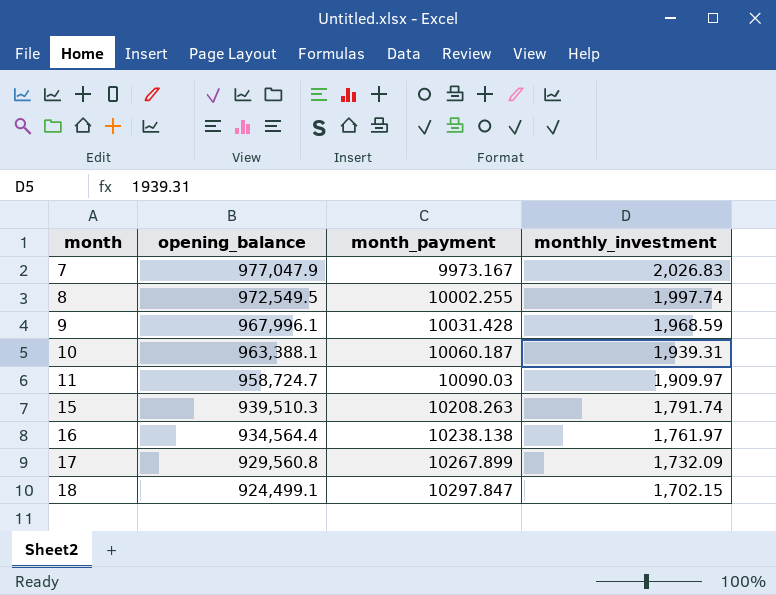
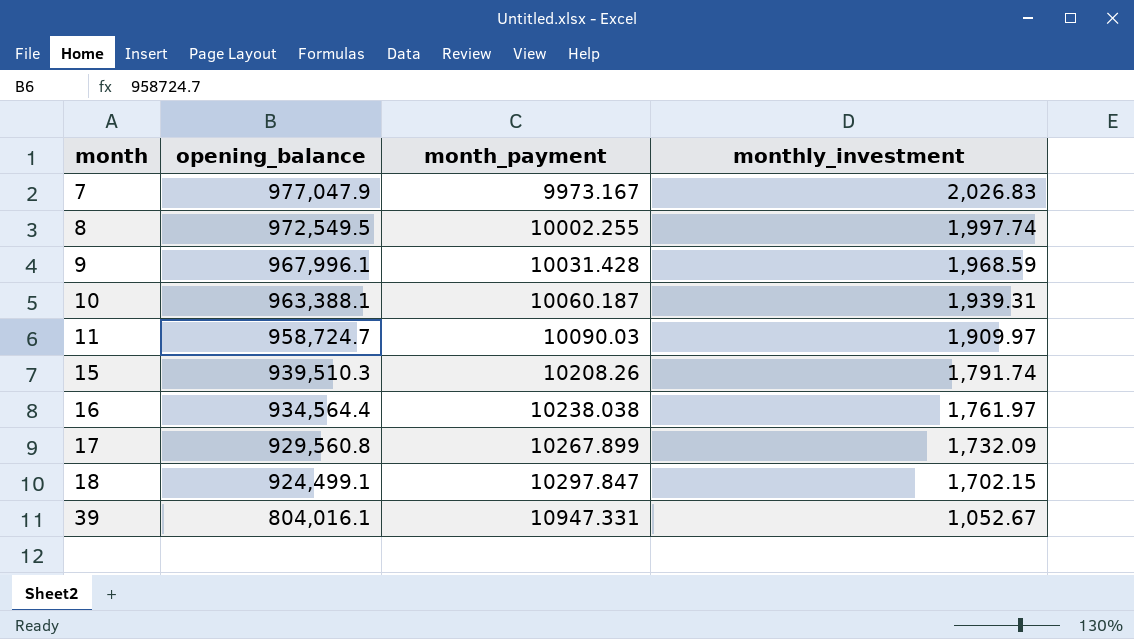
15 | month_payment: 10208.263 -> 10208.26
16 | month_payment: 10238.138 -> 10238.038
row 39: none -> 804,016.1 | 10947.331 | 1,052.67

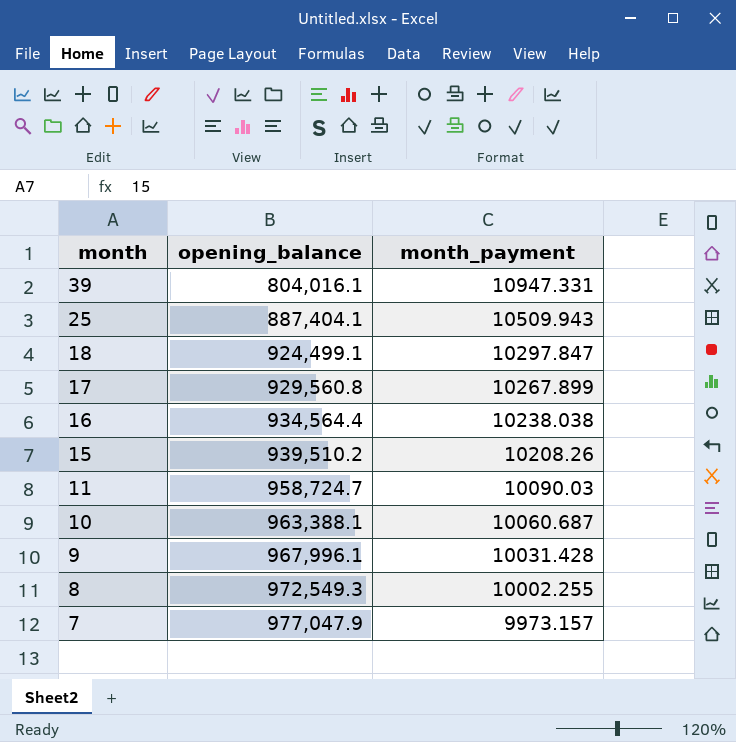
row order: month ascending -> month descending
column monthly_investment | position: 4 -> none
row 25: none -> 887,404.1 | 10509.943
15 | opening_balance: 939,510.3 -> 939,510.2
10 | month_payment: 10060.187 -> 10060.687
8 | opening_balance: 972,549.5 -> 972,549.3
7 | month_payment: 9973.167 -> 9973.157

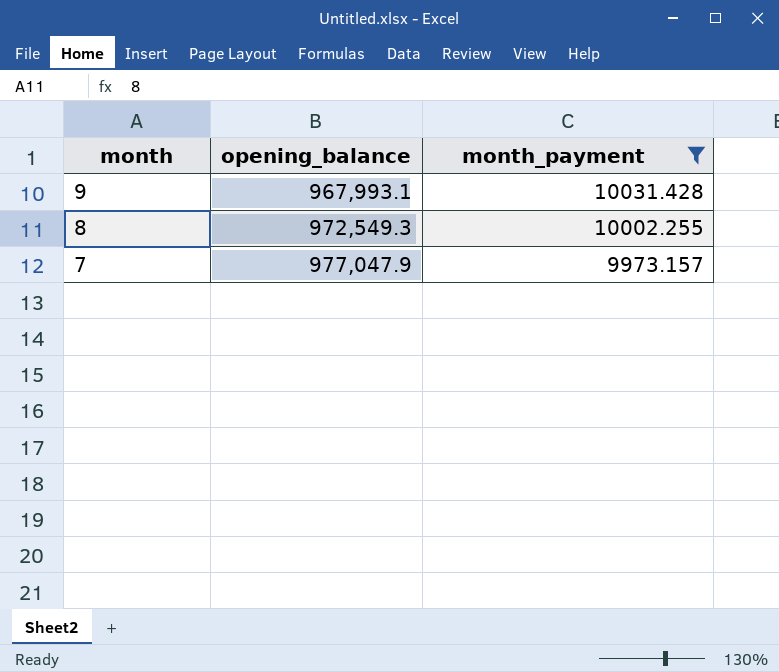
filter: none -> month_payment <= 10031.428
9 | opening_balance: 967,996.1 -> 967,993.1

